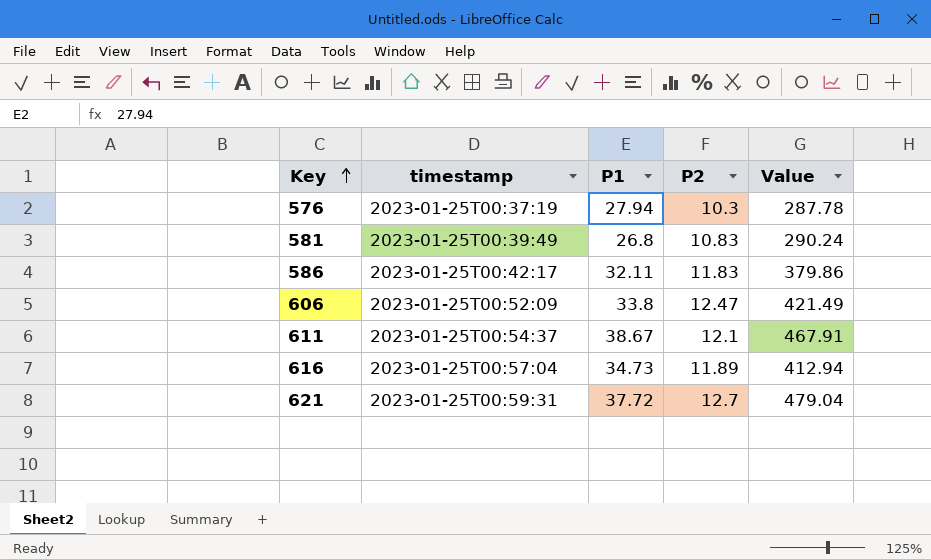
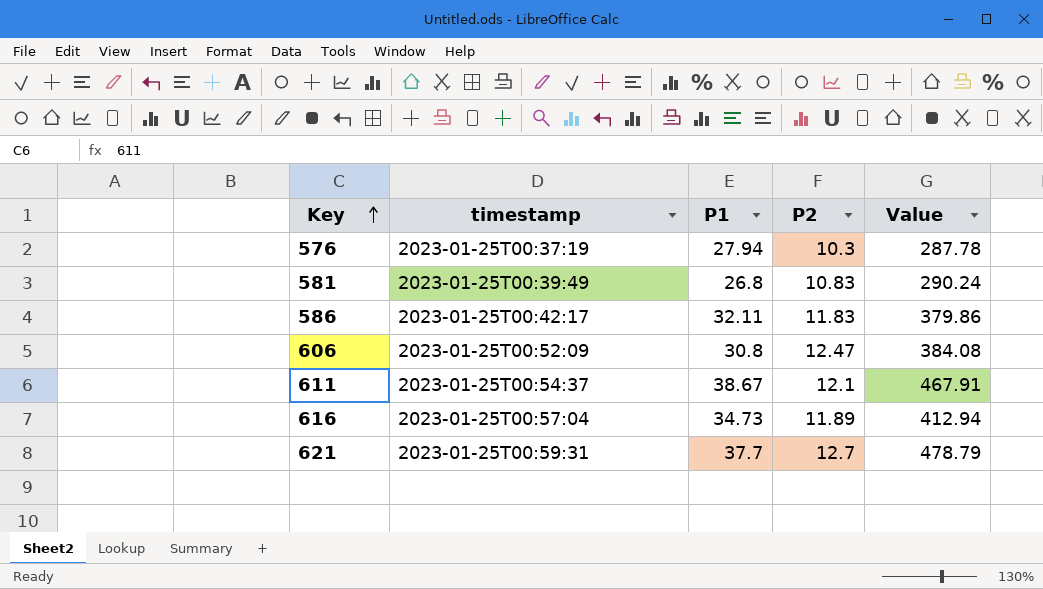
606 | P1: 33.8 -> 30.8
606 | Value: 421.49 -> 384.08
621 | P1: 37.72 -> 37.7
621 | Value: 479.04 -> 478.79

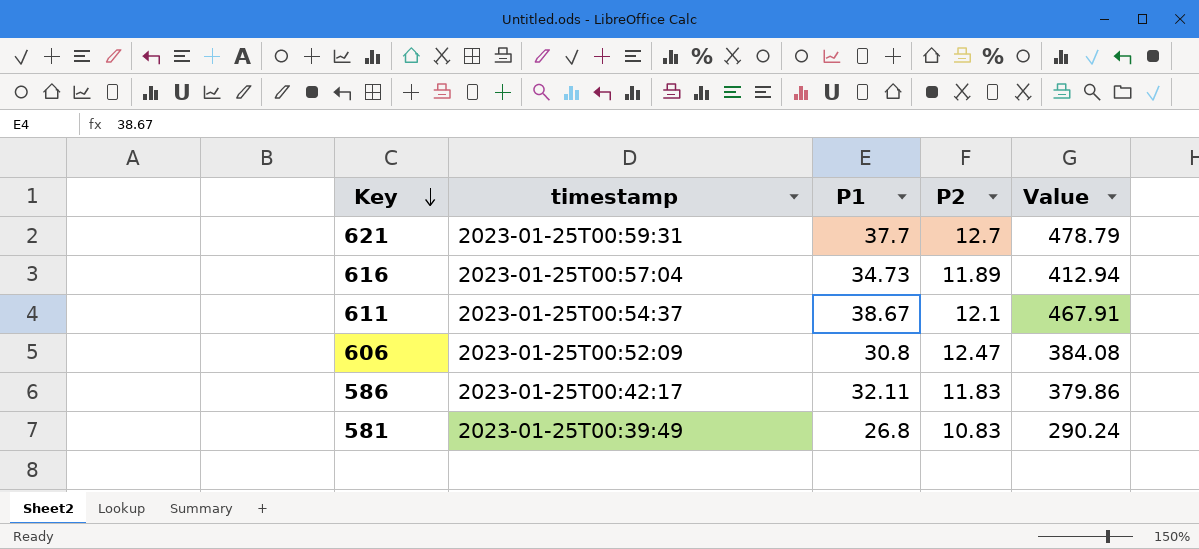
row order: Key ascending -> Key descending
row 576: 2023-01-25T00:37:19 | 27.94 | 10.3 | 287.78 -> none

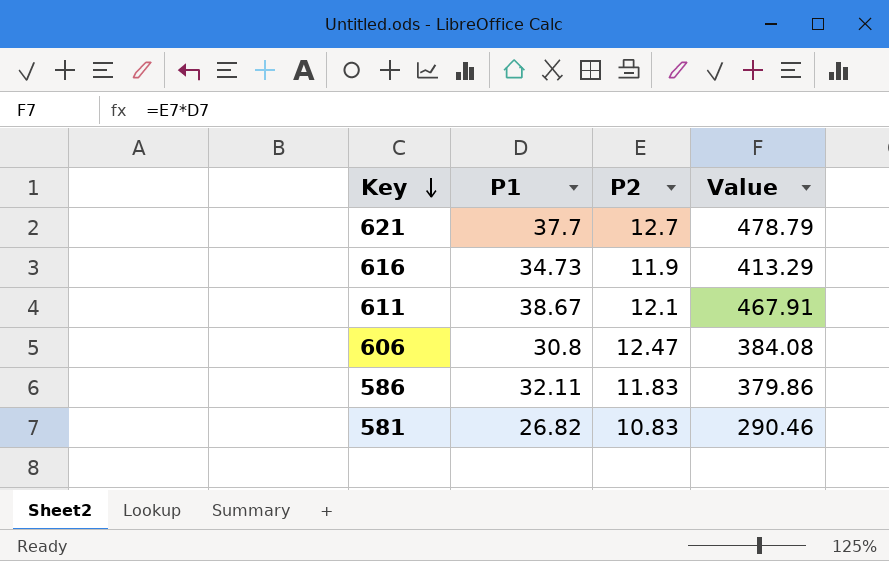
column timestamp | position: 2 -> none
616 | P2: 11.89 -> 11.9
616 | Value: 412.94 -> 413.29
581 | P1: 26.8 -> 26.82
581 | Value: 290.24 -> 290.46

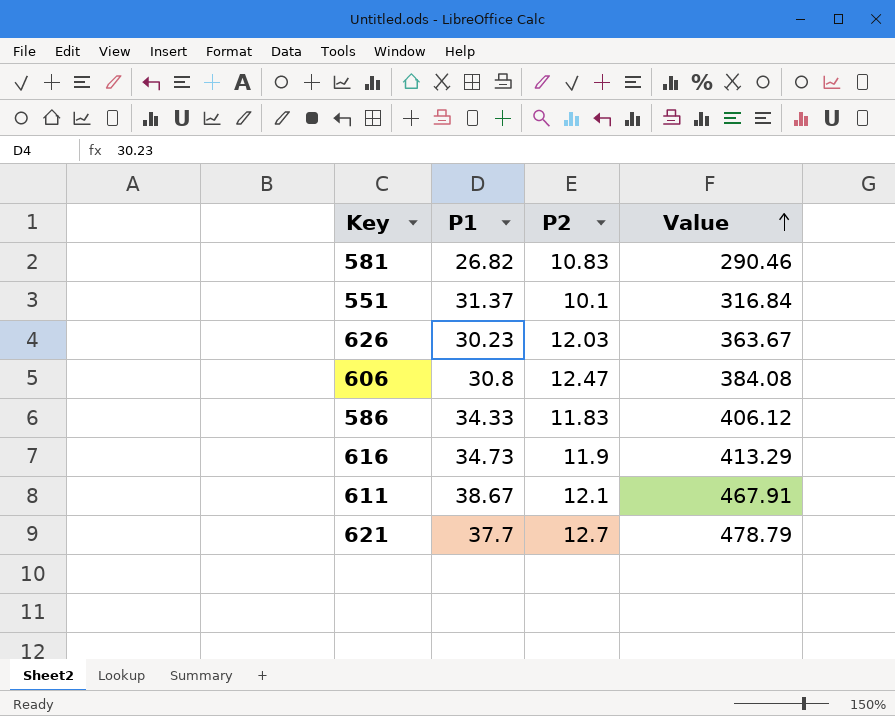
row order: Key descending -> Value ascending
row 551: none -> 31.37 | 10.1 | 316.84
row 626: none -> 30.23 | 12.03 | 363.67
586 | P1: 32.11 -> 34.33
586 | Value: 379.86 -> 406.12

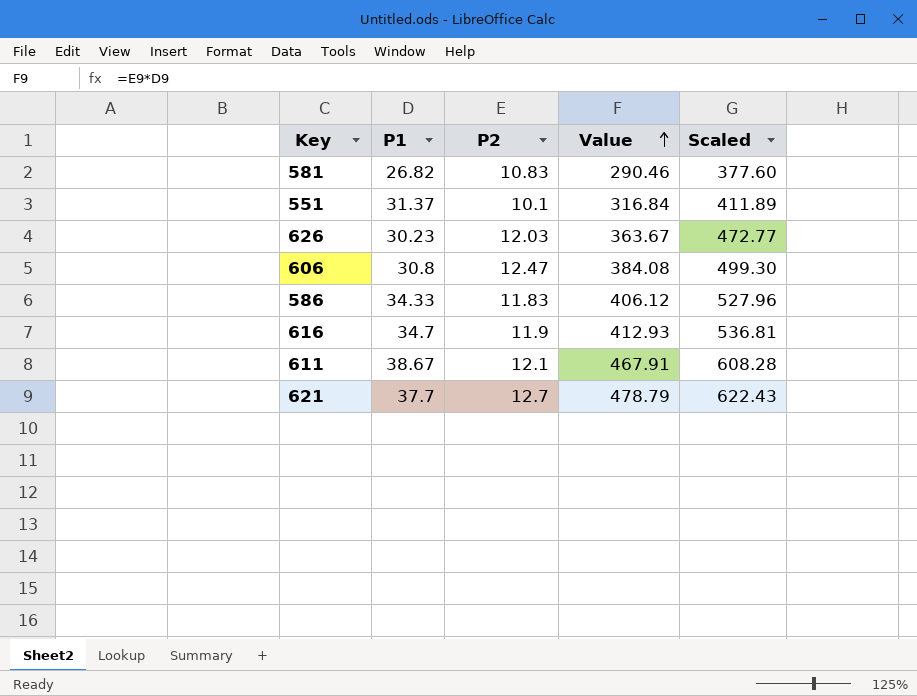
column Scaled | formula: none -> [Value] * 1.3
616 | P1: 34.73 -> 34.7
616 | Value: 413.29 -> 412.93

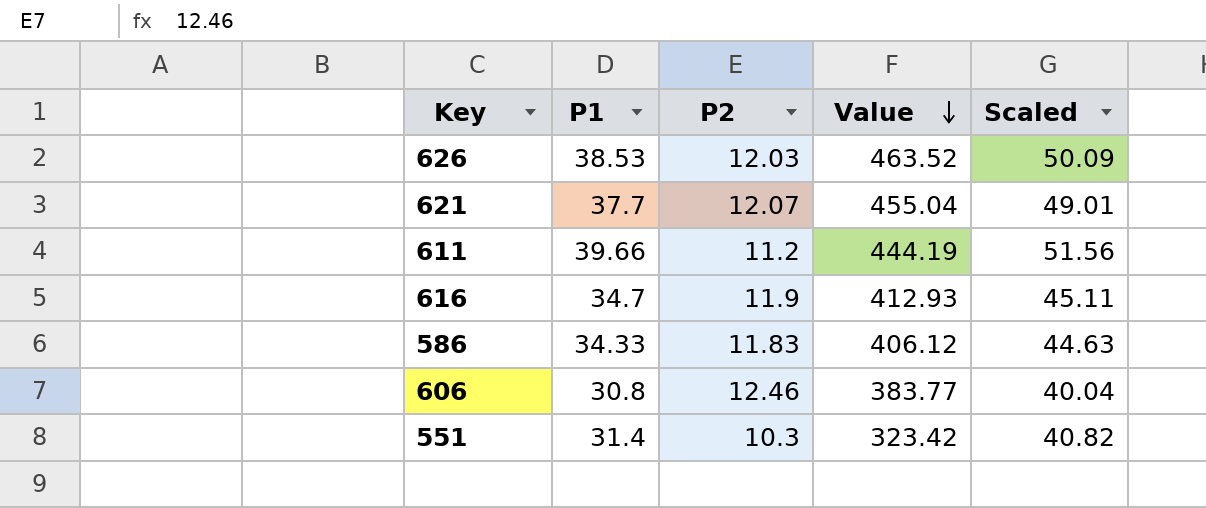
row order: Value ascending -> Value descending
column Scaled | formula: [Value] * 1.3 -> [P1] * 1.3
row 581: 26.82 | 10.83 | 290.46 | 377.60 -> none
626 | P1: 30.23 -> 38.53
626 | Value: 363.67 -> 463.52
621 | P2: 12.7 -> 12.07
621 | Value: 478.79 -> 455.04
611 | P1: 38.67 -> 39.66
611 | P2: 12.1 -> 11.2
611 | Value: 467.91 -> 444.19
606 | P2: 12.47 -> 12.46
606 | Value: 384.08 -> 383.77
551 | P1: 31.37 -> 31.4
551 | P2: 10.1 -> 10.3
551 | Value: 316.84 -> 323.42

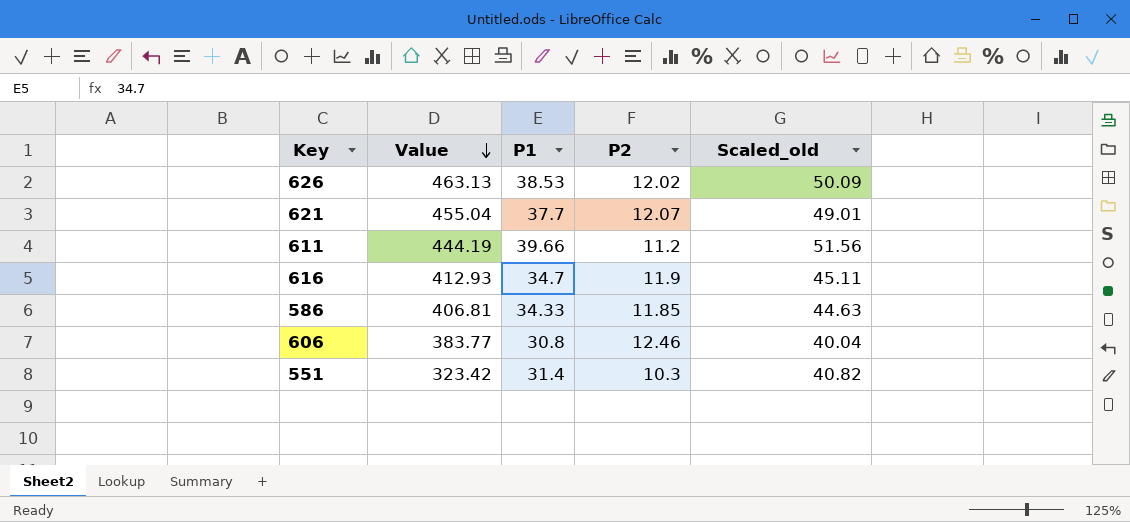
column Value | position: 4 -> 2
column name: Scaled -> Scaled_old
626 | Value: 463.52 -> 463.13
626 | P2: 12.03 -> 12.02
586 | Value: 406.12 -> 406.81
586 | P2: 11.83 -> 11.85

